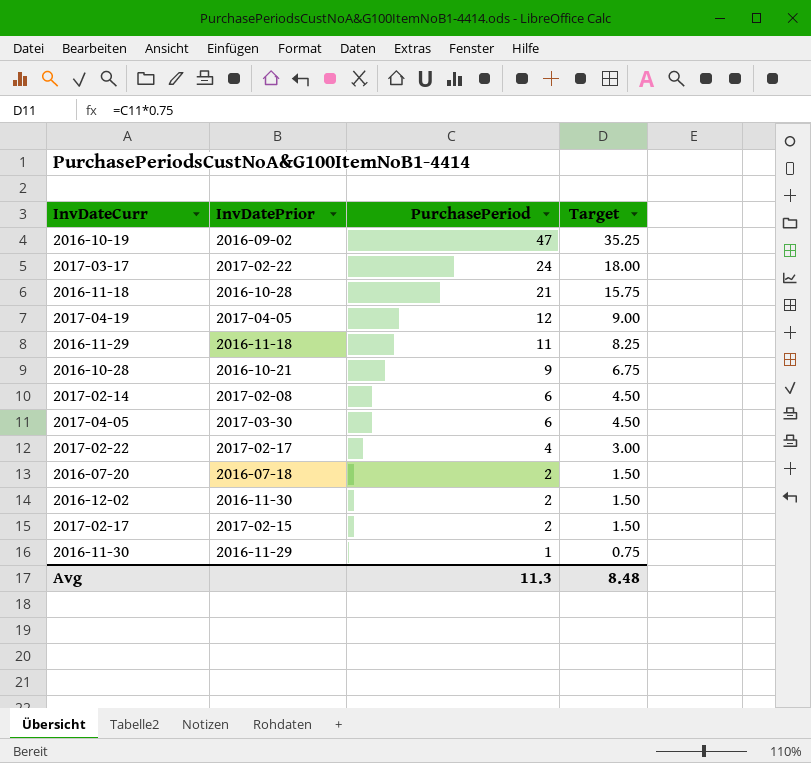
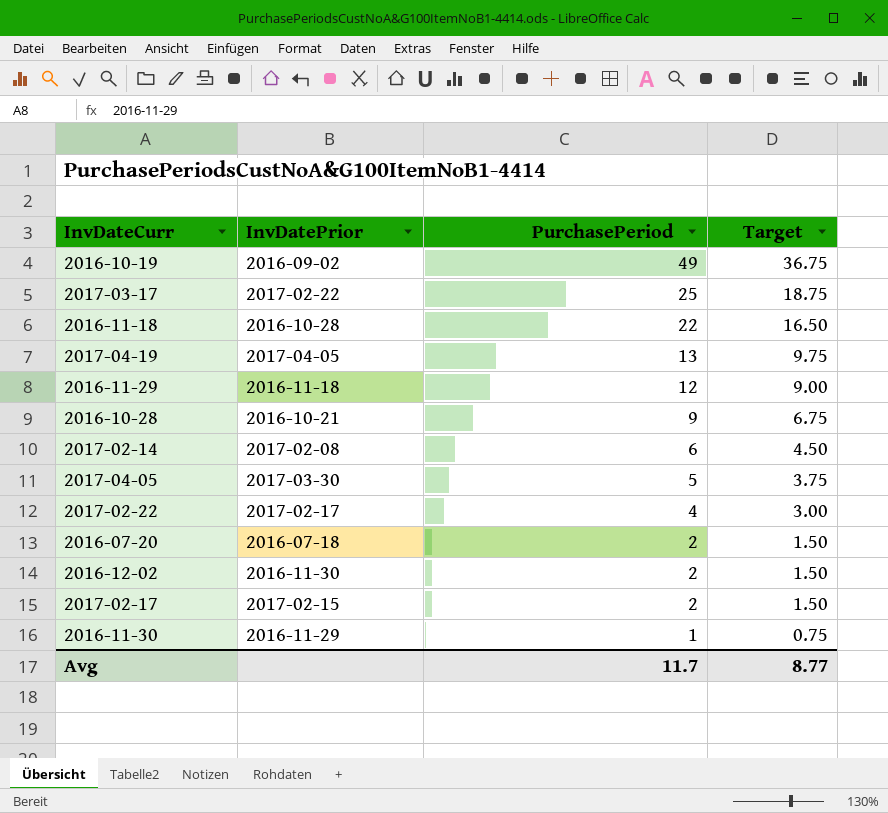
2016-10-19 | PurchasePeriod: 47 -> 49
2016-10-19 | Target: 35.25 -> 36.75
2017-03-17 | PurchasePeriod: 24 -> 25
2017-03-17 | Target: 18.00 -> 18.75
2016-11-18 | PurchasePeriod: 21 -> 22
2016-11-18 | Target: 15.75 -> 16.50
2017-04-19 | PurchasePeriod: 12 -> 13
2017-04-19 | Target: 9.00 -> 9.75
2016-11-29 | PurchasePeriod: 11 -> 12
2016-11-29 | Target: 8.25 -> 9.00
2017-04-05 | PurchasePeriod: 6 -> 5
2017-04-05 | Target: 4.50 -> 3.75
Avg | PurchasePeriod: 11.3 -> 11.7
Avg | Target: 8.48 -> 8.77

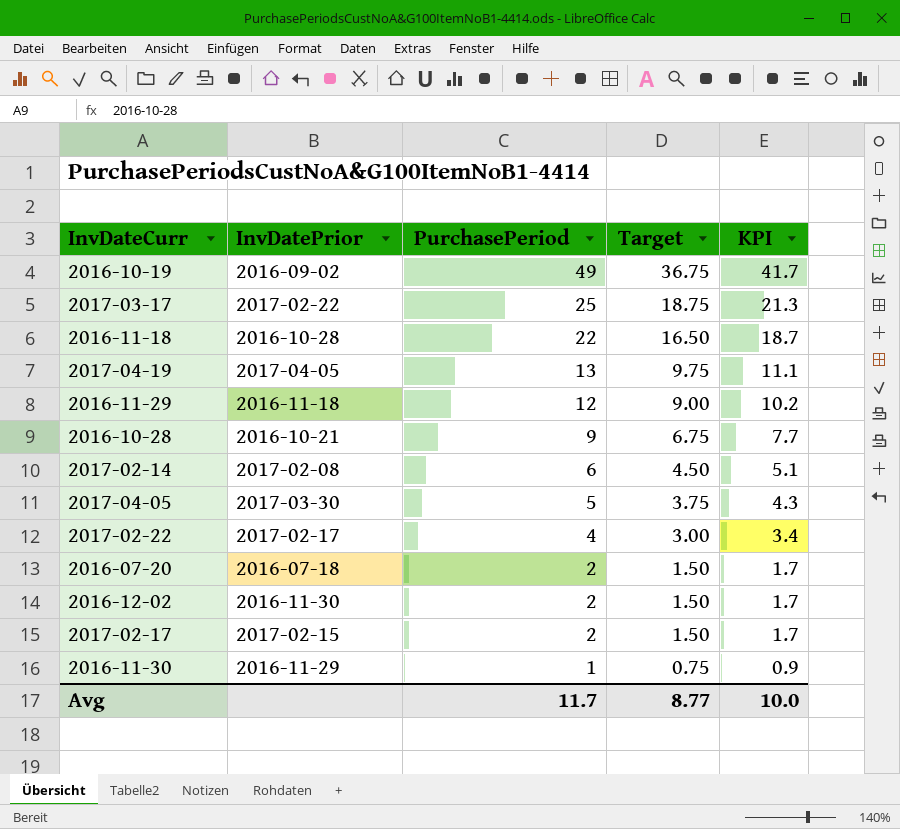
column KPI | formula: none -> [PurchasePeriod] * 0.85

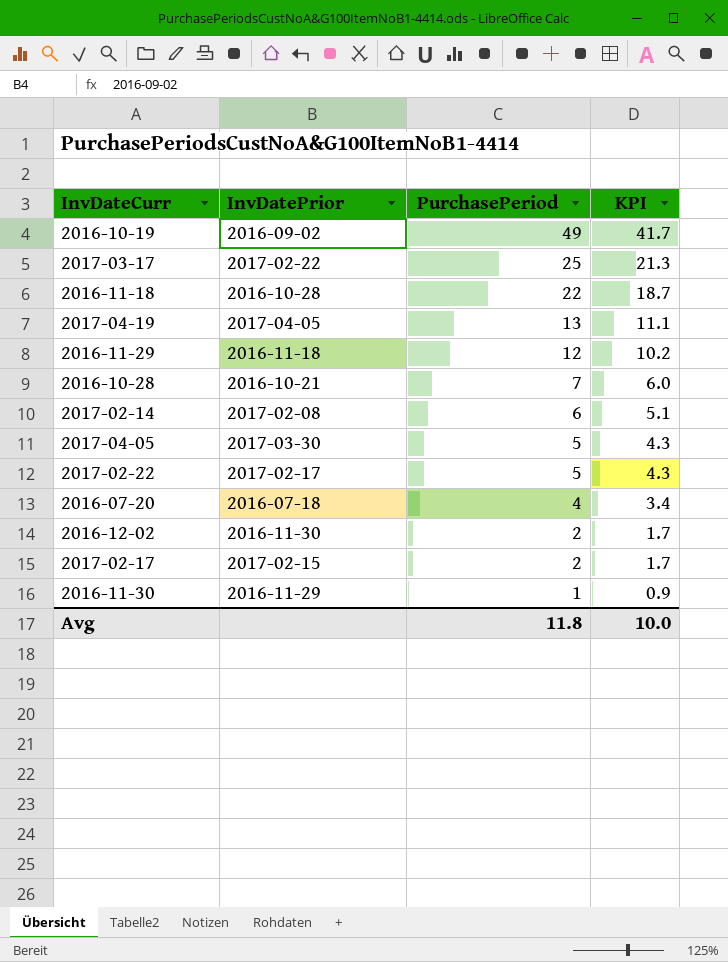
column Target | formula: [PurchasePeriod] * 0.75 -> none
2016-10-28 | PurchasePeriod: 9 -> 7
2016-10-28 | KPI: 7.7 -> 6.0
2017-02-22 | PurchasePeriod: 4 -> 5
2017-02-22 | KPI: 3.4 -> 4.3
2016-07-20 | PurchasePeriod: 2 -> 4
2016-07-20 | KPI: 1.7 -> 3.4
Avg | PurchasePeriod: 11.7 -> 11.8

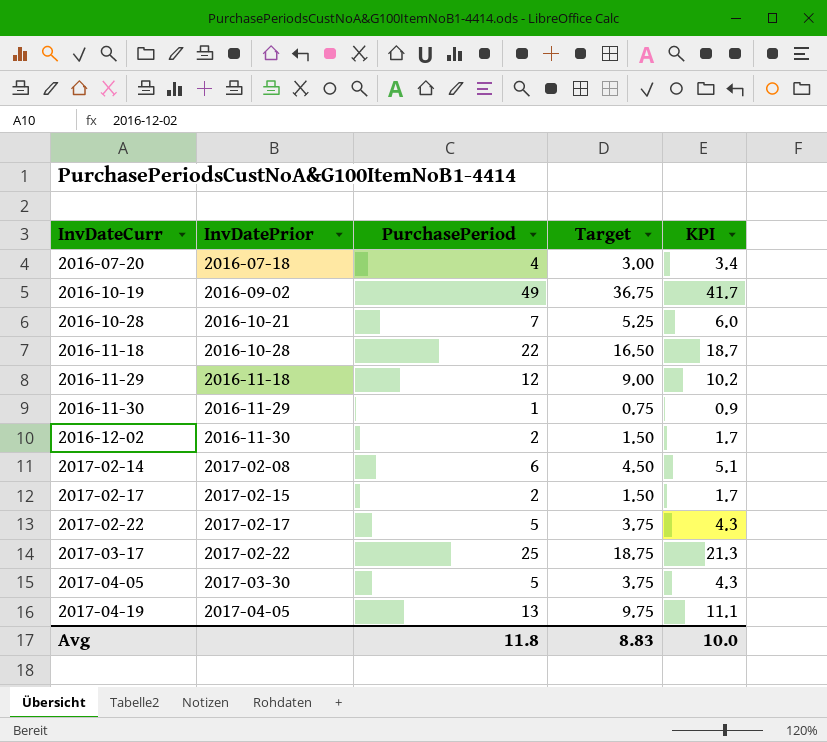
row order: PurchasePeriod descending -> InvDateCurr ascending
column Target | formula: none -> [PurchasePeriod] * 0.75

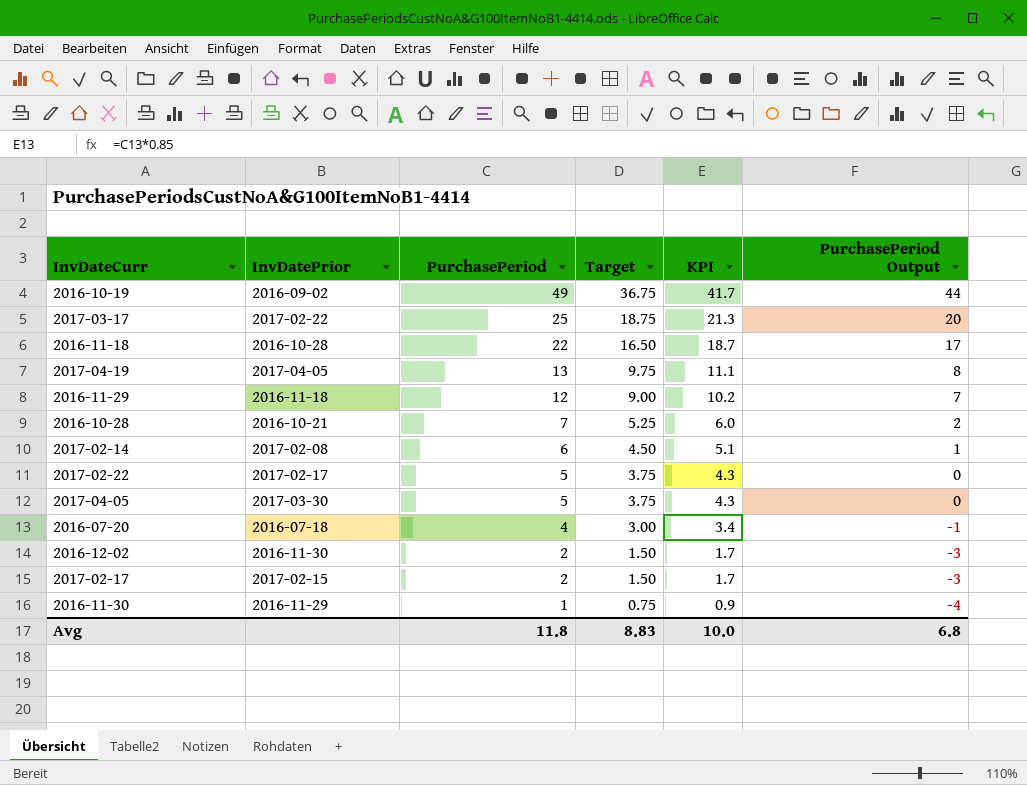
row order: InvDateCurr ascending -> PurchasePeriod descending
column PurchasePeriod Output | formula: none -> [PurchasePeriod] - 5

